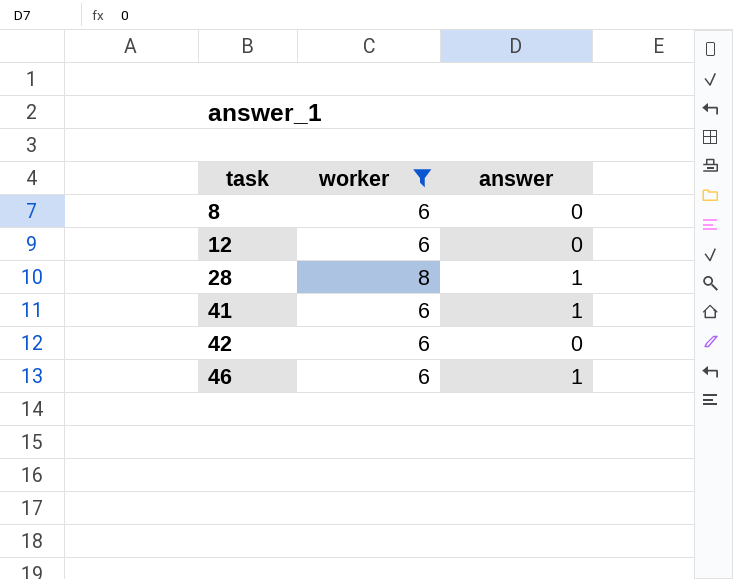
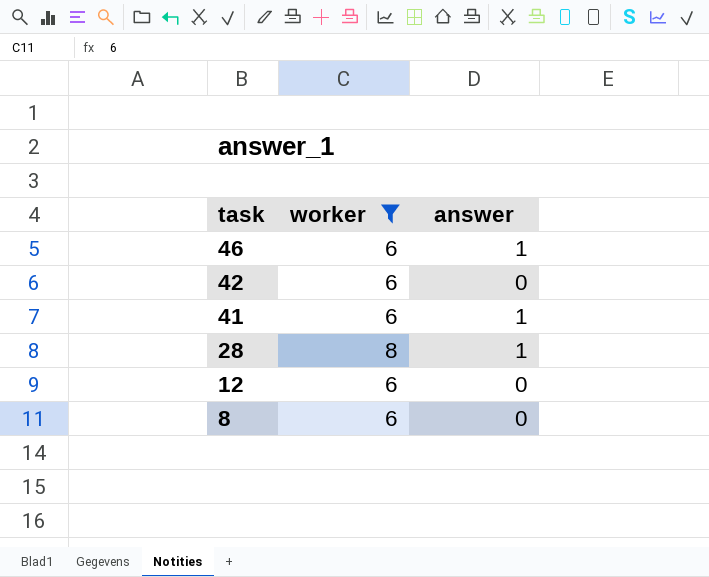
row order: task ascending -> task descending

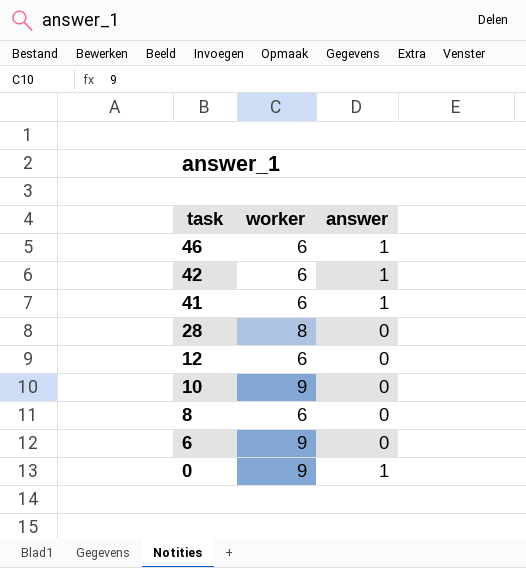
filter: worker != 9 -> none
42 | answer: 0 -> 1
28 | answer: 1 -> 0

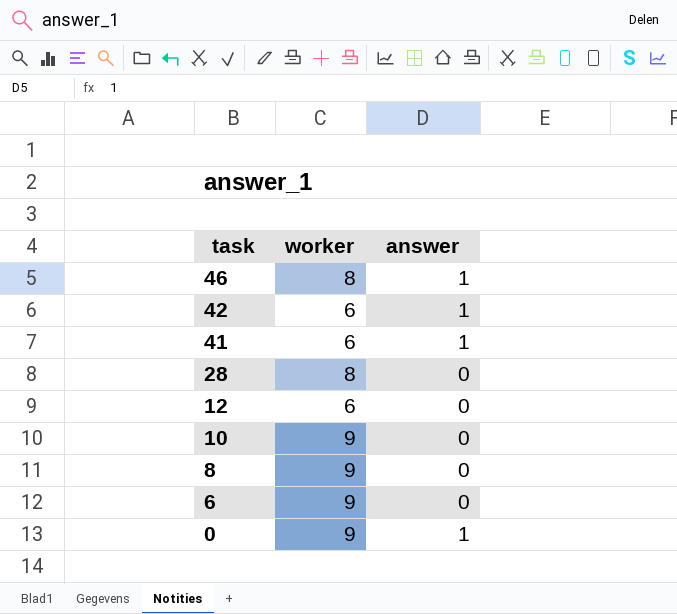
46 | worker: 6 -> 8
8 | worker: 6 -> 9

